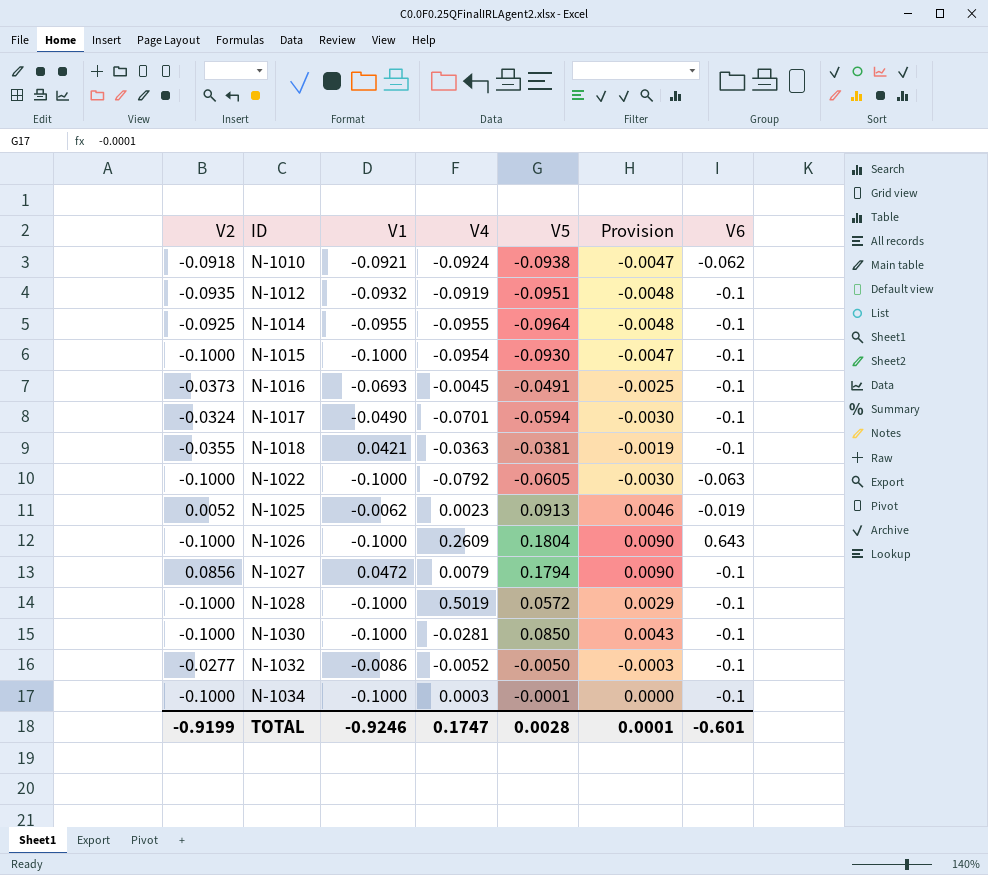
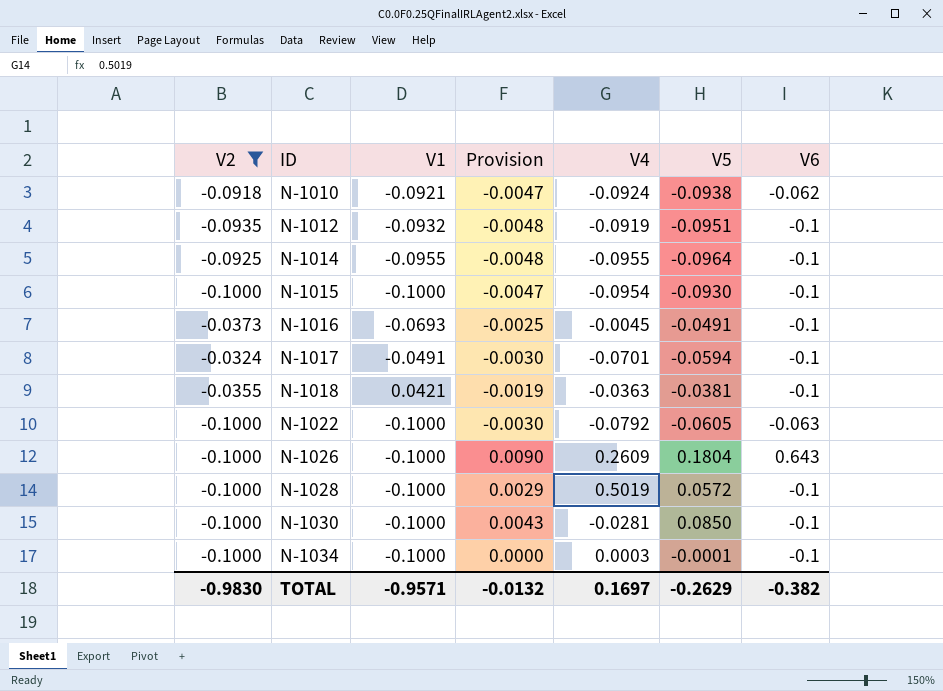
filter: none -> V2 <= -0.0324
column Provision | position: 6 -> 4
N-1017 | V1: -0.0490 -> -0.0491
TOTAL | V2: -0.9199 -> -0.9830
TOTAL | V1: -0.9246 -> -0.9571
TOTAL | Provision: 0.0001 -> -0.0132
TOTAL | V4: 0.1747 -> 0.1697
TOTAL | V5: 0.0028 -> -0.2629
TOTAL | V6: -0.601 -> -0.382

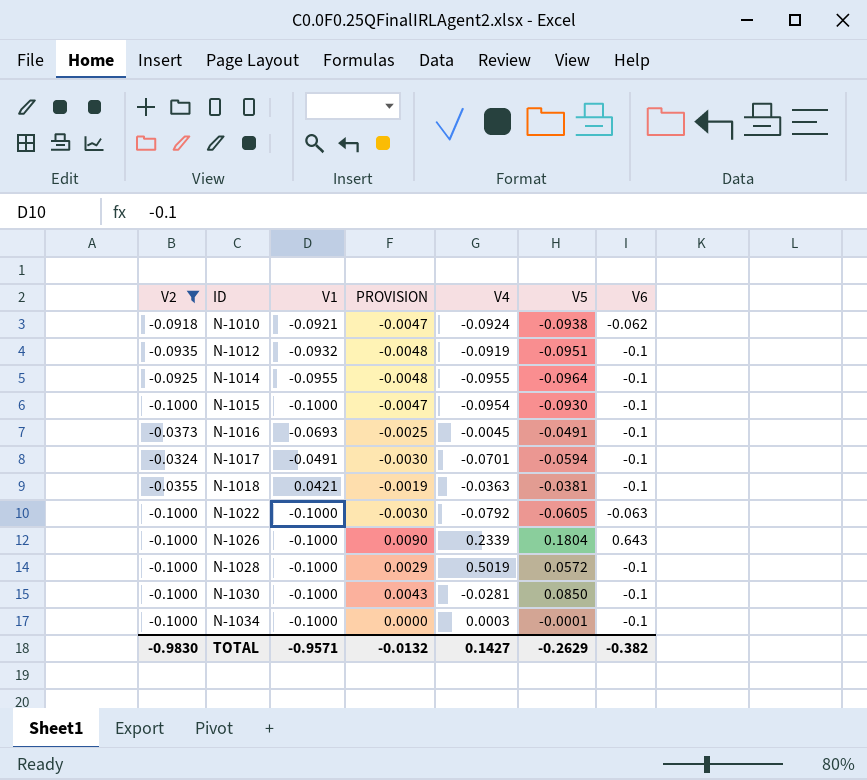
column name: Provision -> PROVISION
N-1026 | V4: 0.2609 -> 0.2339
TOTAL | V4: 0.1697 -> 0.1427

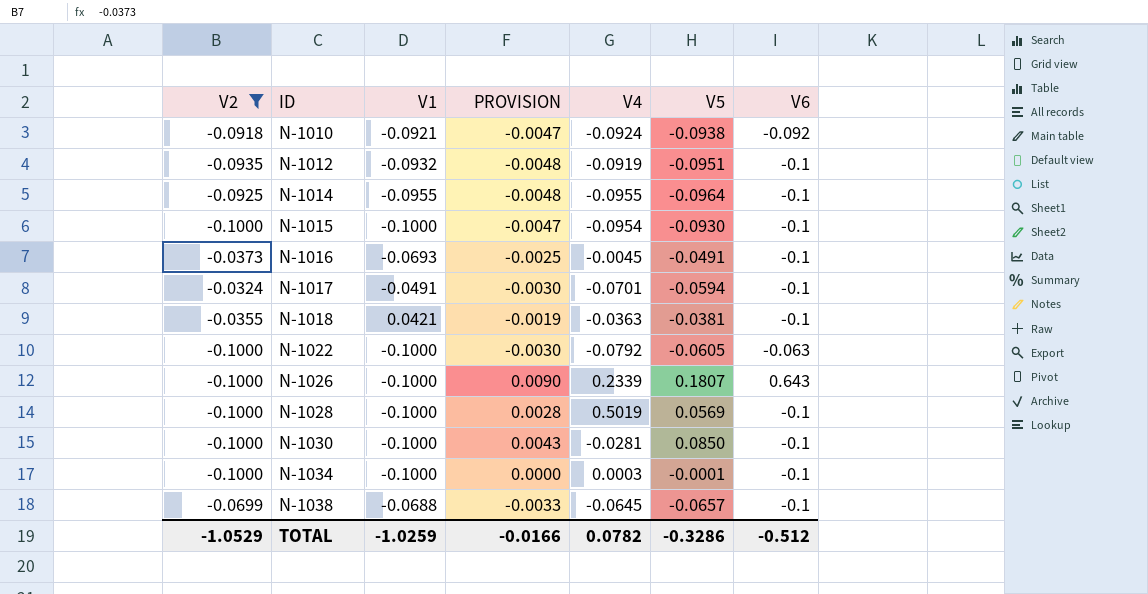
N-1010 | V6: -0.062 -> -0.092
N-1026 | V5: 0.1804 -> 0.1807
N-1028 | PROVISION: 0.0029 -> 0.0028
N-1028 | V5: 0.0572 -> 0.0569
row N-1038: none -> -0.0699 | -0.0688 | -0.0033 | -0.0645 | -0.0657 | -0.1
TOTAL | V2: -0.9830 -> -1.0529
TOTAL | V1: -0.9571 -> -1.0259
TOTAL | PROVISION: -0.0132 -> -0.0166
TOTAL | V4: 0.1427 -> 0.0782
TOTAL | V5: -0.2629 -> -0.3286
TOTAL | V6: -0.382 -> -0.512

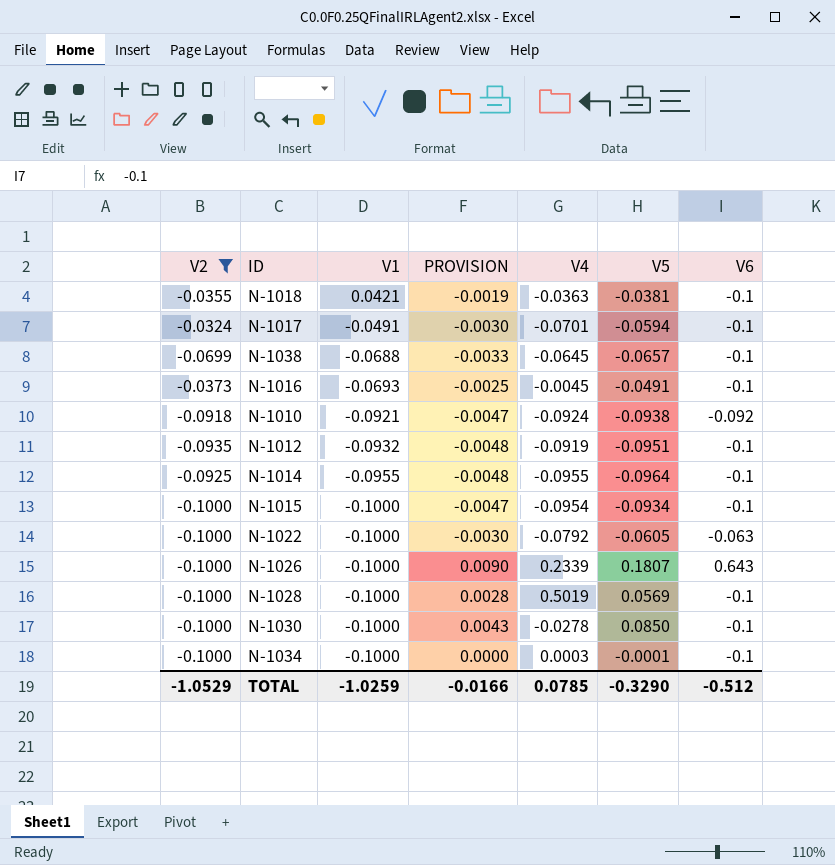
row order: ID ascending -> V1 descending
N-1015 | V5: -0.0930 -> -0.0934
N-1030 | V4: -0.0281 -> -0.0278
TOTAL | V4: 0.0782 -> 0.0785
TOTAL | V5: -0.3286 -> -0.3290

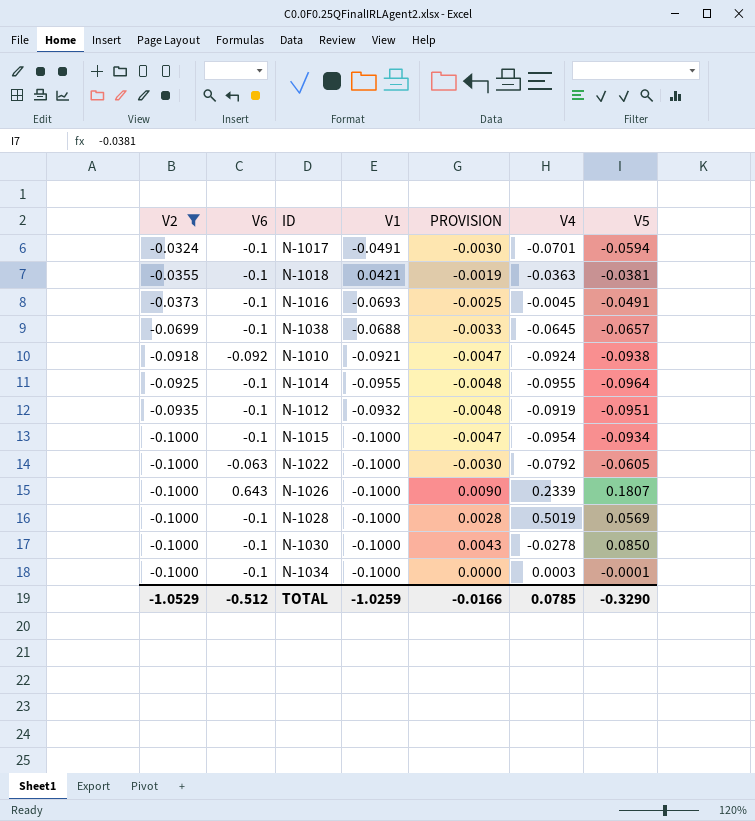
row order: V1 descending -> V2 descending
column V6 | position: 7 -> 2

